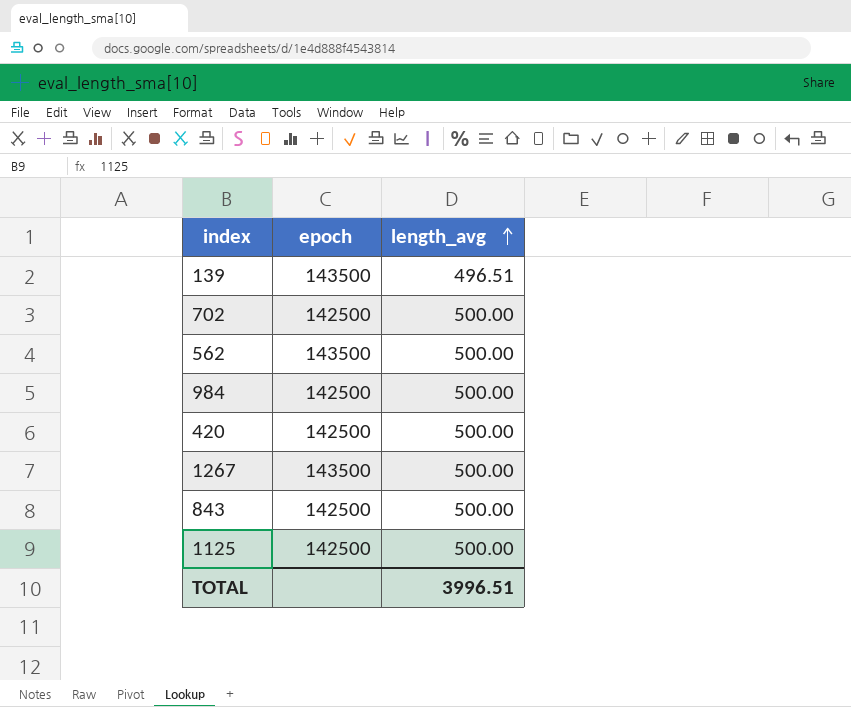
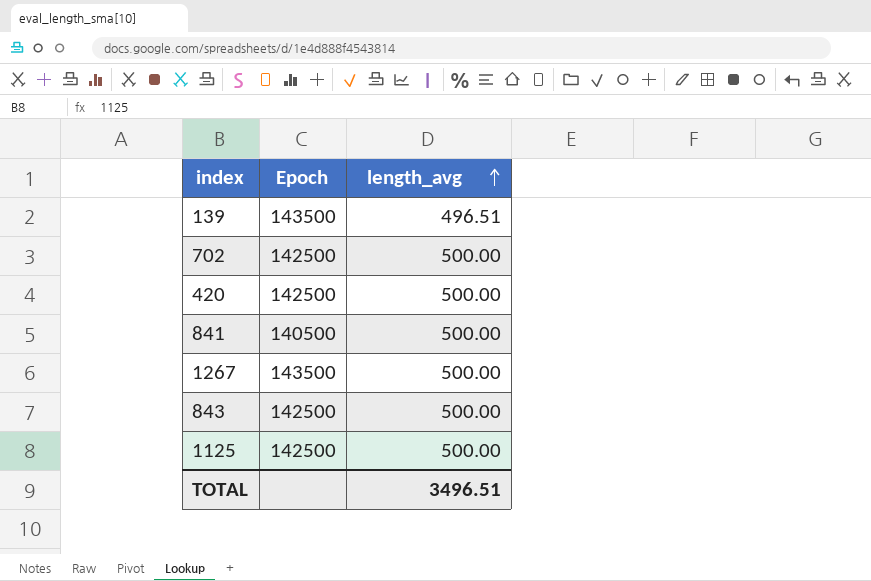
column name: epoch -> Epoch
row 562: 143500 | 500.00 -> none
row 984: 142500 | 500.00 -> none
row 841: none -> 140500 | 500.00
TOTAL | length_avg: 3996.51 -> 3496.51

